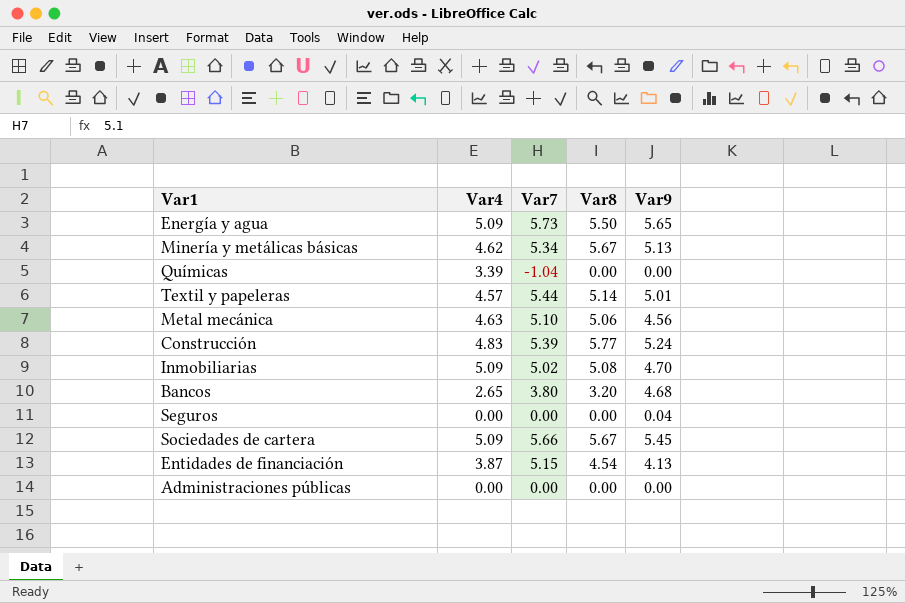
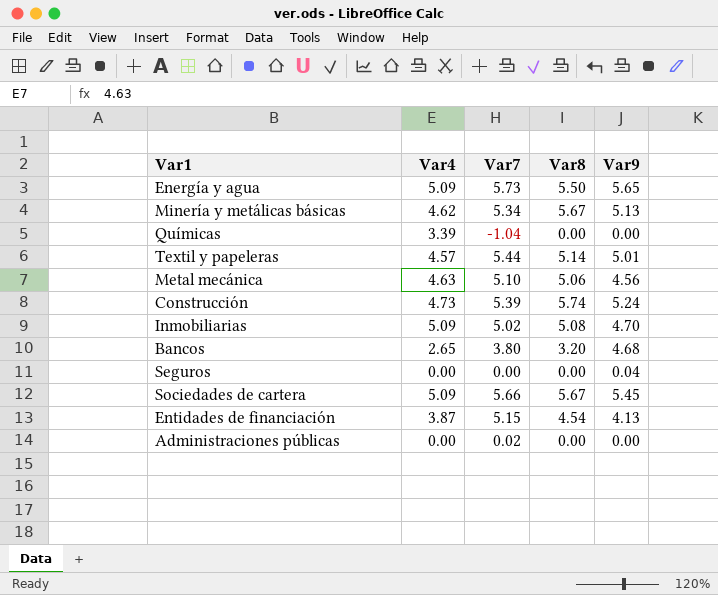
Construcción | Var4: 4.83 -> 4.73
Construcción | Var8: 5.77 -> 5.74
Administraciones públicas | Var7: 0.00 -> 0.02

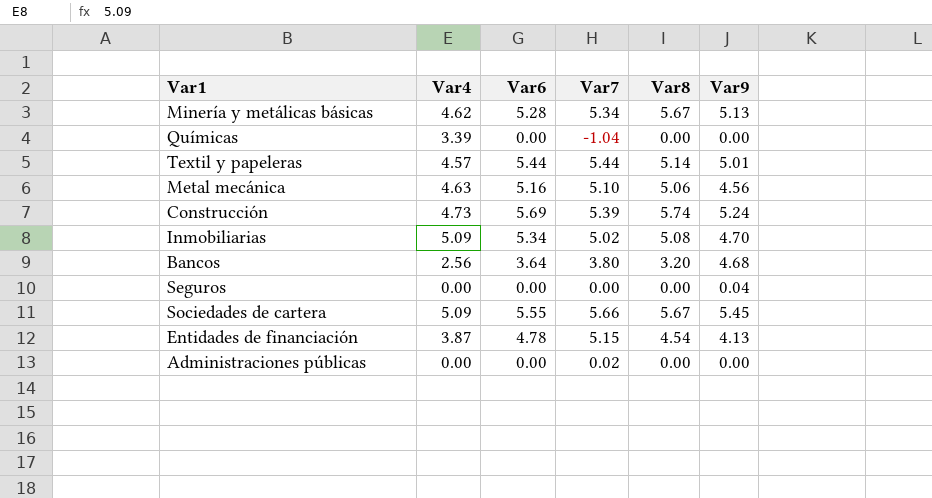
column Var6 | position: none -> 3
row Energía y agua: 5.09 | 5.73 | 5.50 | 5.65 -> none
Bancos | Var4: 2.65 -> 2.56

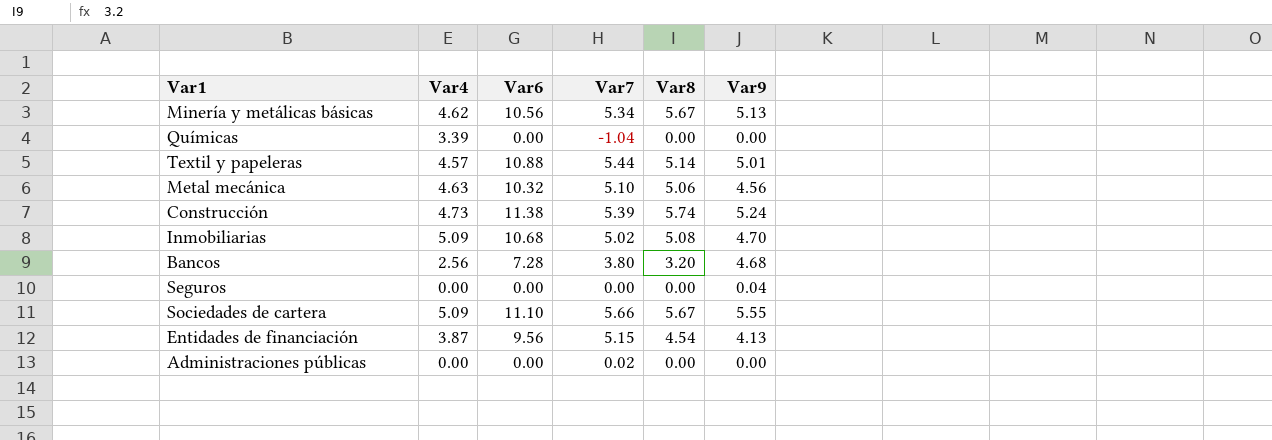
Minería y metálicas básicas | Var6: 5.28 -> 10.56
Textil y papeleras | Var6: 5.44 -> 10.88
Metal mecánica | Var6: 5.16 -> 10.32
Construcción | Var6: 5.69 -> 11.38
Inmobiliarias | Var6: 5.34 -> 10.68
Bancos | Var6: 3.64 -> 7.28
Sociedades de cartera | Var6: 5.55 -> 11.10
Sociedades de cartera | Var9: 5.45 -> 5.55
Entidades de financiación | Var6: 4.78 -> 9.56

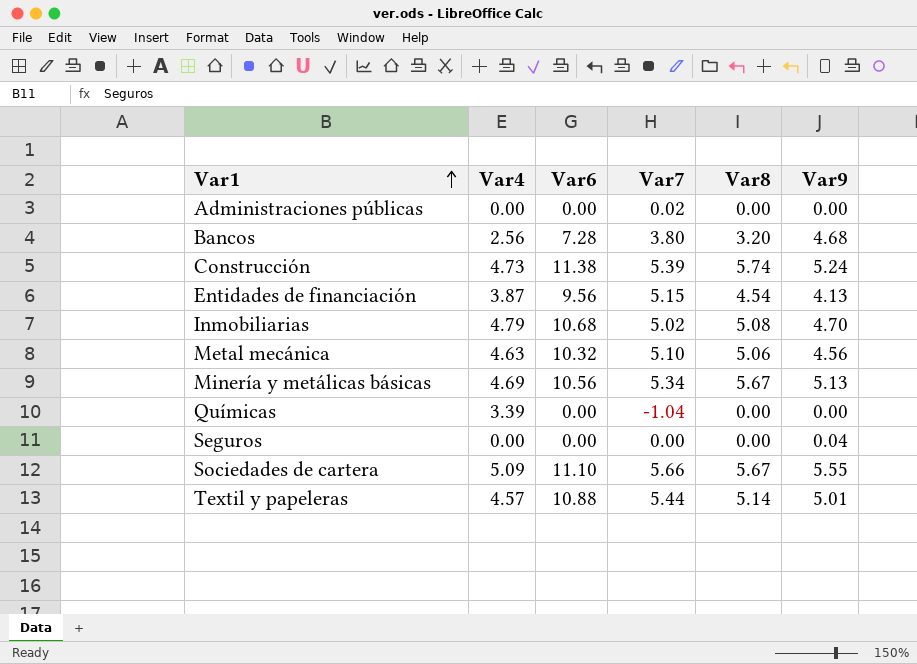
row order: none -> Var1 ascending
Inmobiliarias | Var4: 5.09 -> 4.79
Minería y metálicas básicas | Var4: 4.62 -> 4.69

